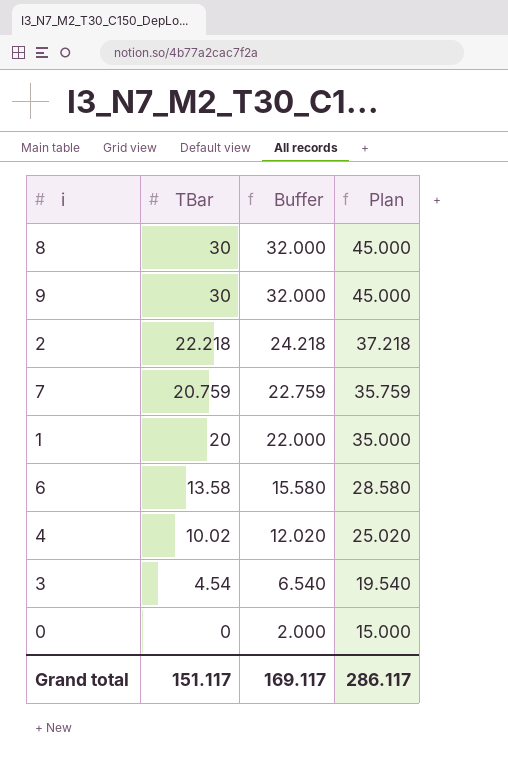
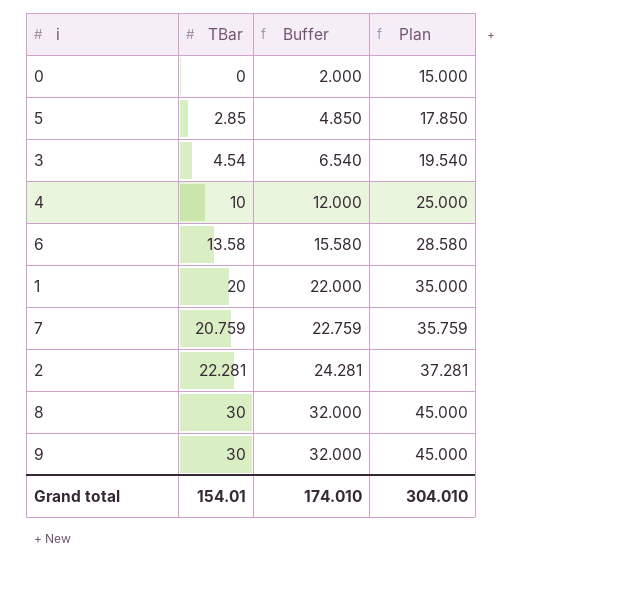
row order: TBar descending -> TBar ascending
row 5: none -> 2.85 | 4.850 | 17.850
4 | TBar: 10.02 -> 10
4 | Buffer: 12.020 -> 12.000
4 | Plan: 25.020 -> 25.000
2 | TBar: 22.218 -> 22.281
2 | Buffer: 24.218 -> 24.281
2 | Plan: 37.218 -> 37.281
Grand total | TBar: 151.117 -> 154.01
Grand total | Buffer: 169.117 -> 174.010
Grand total | Plan: 286.117 -> 304.010

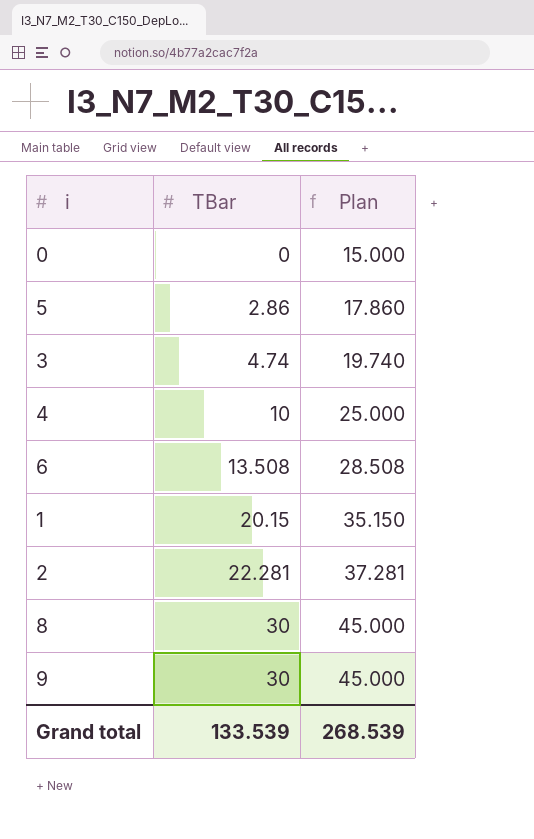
column Buffer | formula: [TBar] + 2 -> none
row 7: 20.759 | 22.759 | 35.759 -> none
5 | TBar: 2.85 -> 2.86
5 | Plan: 17.850 -> 17.860
3 | TBar: 4.54 -> 4.74
3 | Plan: 19.540 -> 19.740
6 | TBar: 13.58 -> 13.508
6 | Plan: 28.580 -> 28.508
1 | TBar: 20 -> 20.15
1 | Plan: 35.000 -> 35.150
Grand total | TBar: 154.01 -> 133.539
Grand total | Plan: 304.010 -> 268.539

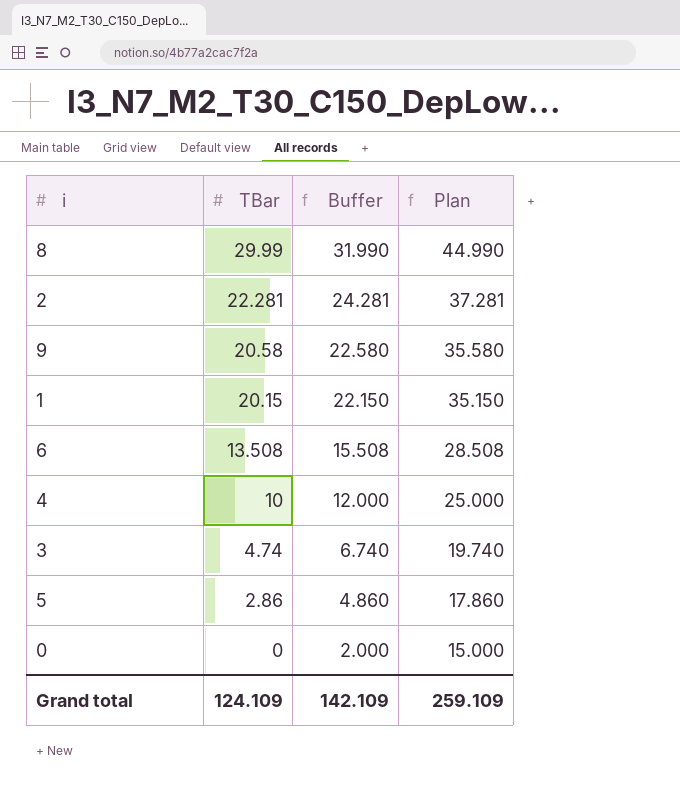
row order: TBar ascending -> TBar descending
column Buffer | formula: none -> [TBar] + 2
8 | TBar: 30 -> 29.99
8 | Plan: 45.000 -> 44.990
9 | TBar: 30 -> 20.58
9 | Plan: 45.000 -> 35.580
Grand total | TBar: 133.539 -> 124.109
Grand total | Plan: 268.539 -> 259.109

